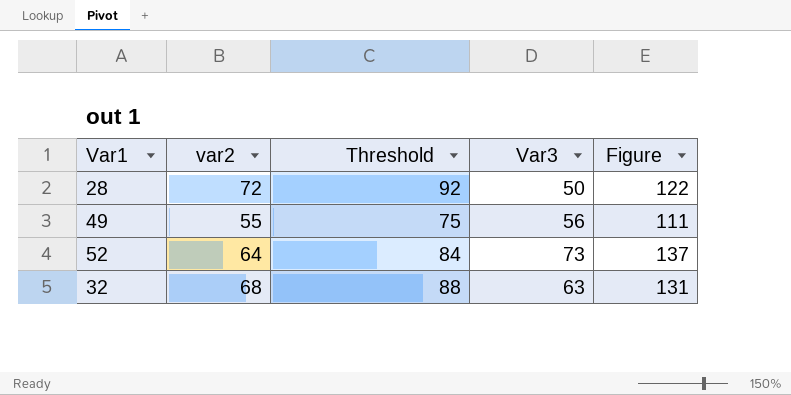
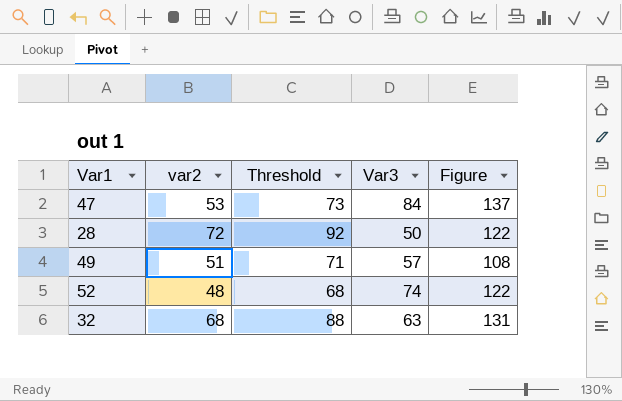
row 47: none -> 53 | 73 | 84 | 137
49 | var2: 55 -> 51
49 | Threshold: 75 -> 71
49 | Var3: 56 -> 57
49 | Figure: 111 -> 108
52 | var2: 64 -> 48
52 | Threshold: 84 -> 68
52 | Var3: 73 -> 74
52 | Figure: 137 -> 122

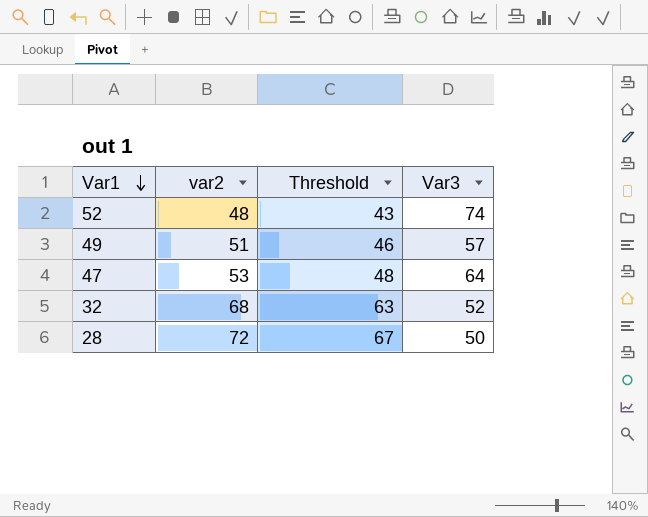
row order: none -> Var1 descending
column Figure | formula: [var2] + [Var3] -> none
column Threshold | formula: [var2] + 20 -> [var2] - 5
47 | Var3: 84 -> 64
32 | Var3: 63 -> 52

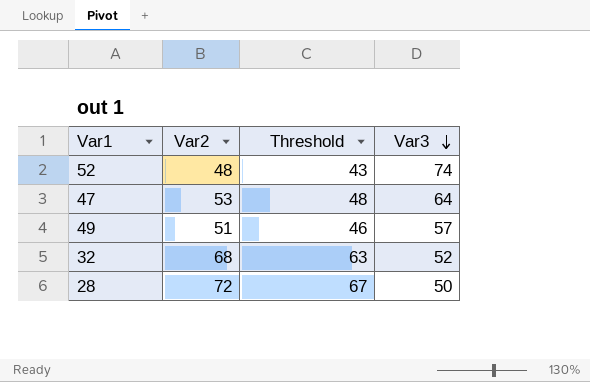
row order: Var1 descending -> Var3 descending
column name: var2 -> Var2

